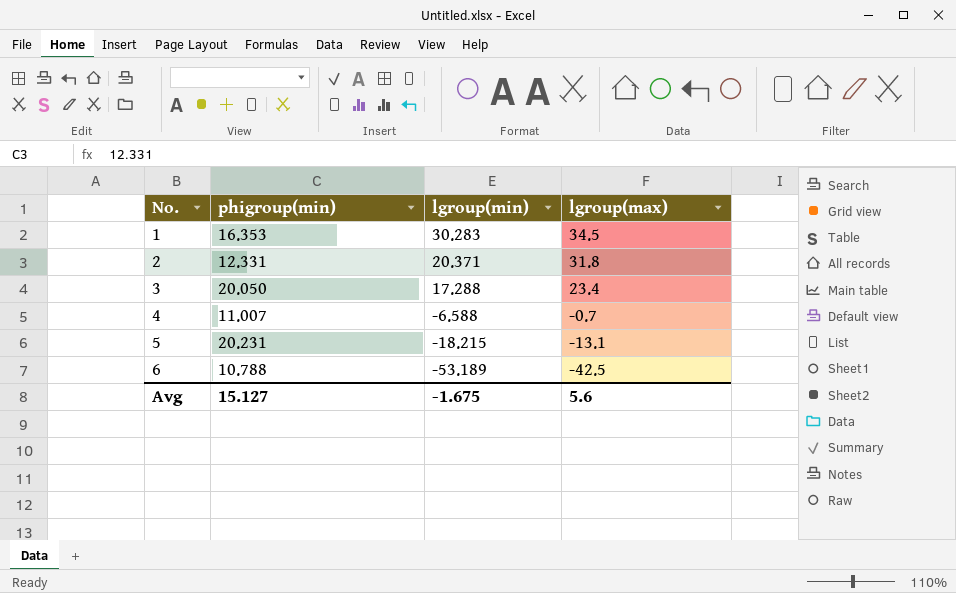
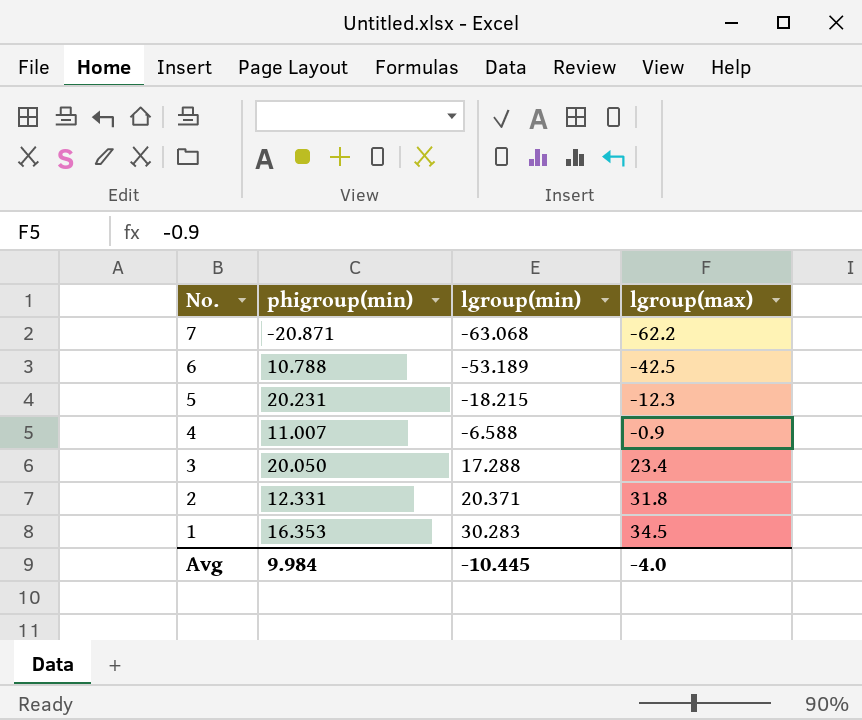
row order: No. ascending -> No. descending
row 7: none -> -20.871 | -63.068 | -62.2
5 | lgroup(max): -13.1 -> -12.3
4 | lgroup(max): -0.7 -> -0.9
Avg | phigroup(min): 15.127 -> 9.984
Avg | lgroup(min): -1.675 -> -10.445
Avg | lgroup(max): 5.6 -> -4.0

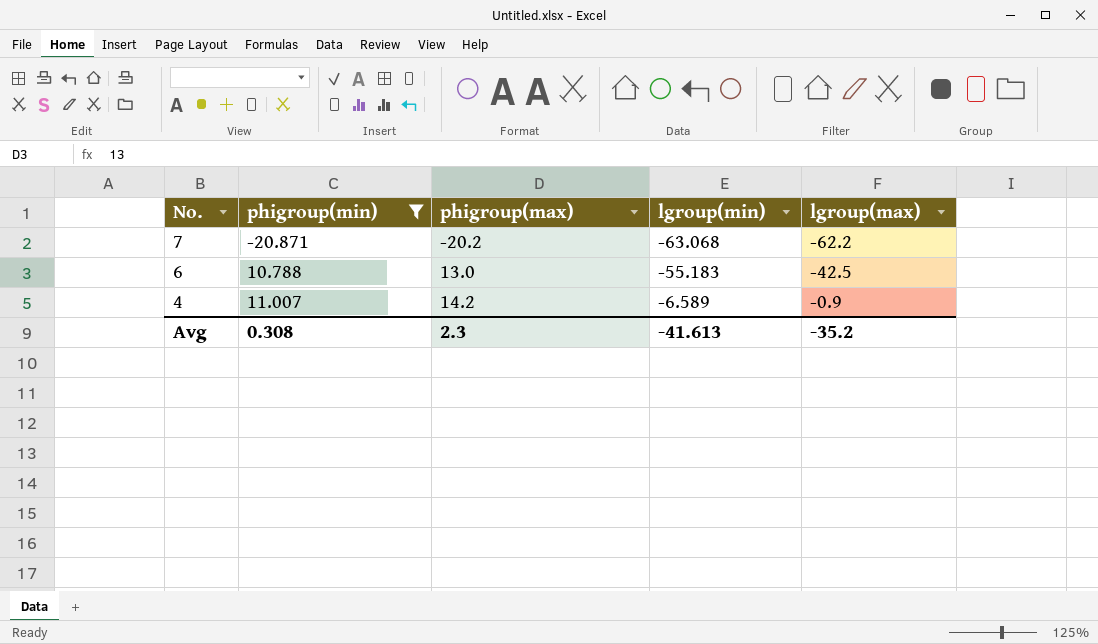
filter: none -> phigroup(min) <= 11.007
column phigroup(max) | position: none -> 3
6 | lgroup(min): -53.189 -> -55.183
4 | lgroup(min): -6.588 -> -6.589
Avg | phigroup(min): 9.984 -> 0.308
Avg | lgroup(min): -10.445 -> -41.613
Avg | lgroup(max): -4.0 -> -35.2

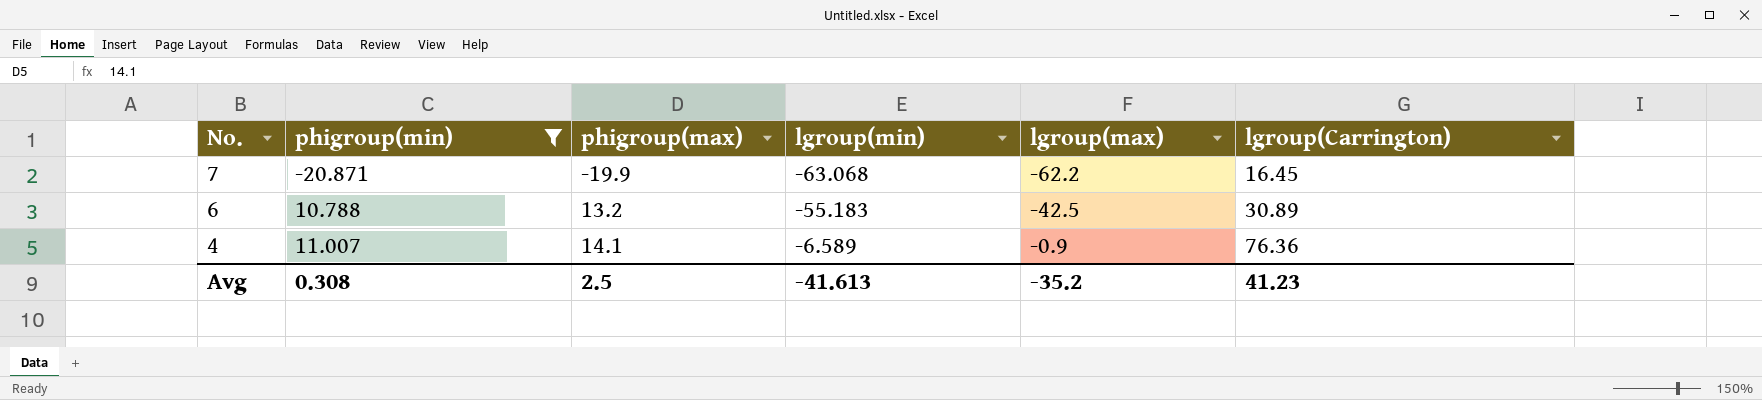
column lgroup(Carrington) | position: none -> 6
7 | phigroup(max): -20.2 -> -19.9
6 | phigroup(max): 13.0 -> 13.2
4 | phigroup(max): 14.2 -> 14.1
Avg | phigroup(max): 2.3 -> 2.5

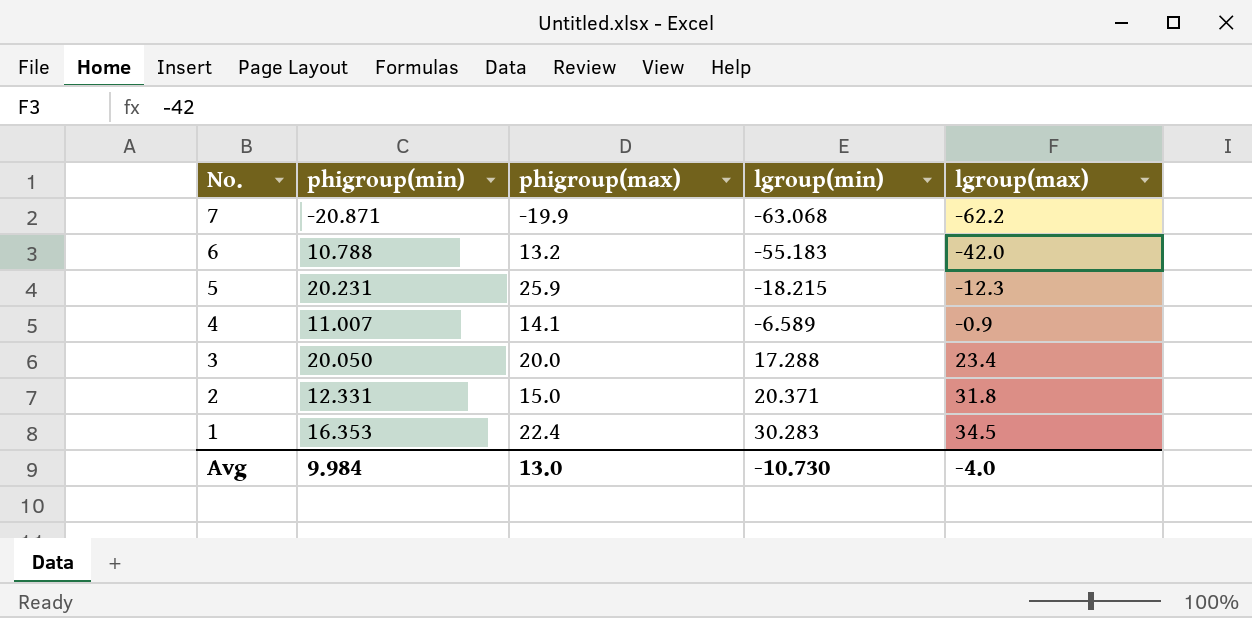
filter: phigroup(min) <= 11.007 -> none
column lgroup(Carrington) | position: 6 -> none
6 | lgroup(max): -42.5 -> -42.0
Avg | phigroup(min): 0.308 -> 9.984
Avg | phigroup(max): 2.5 -> 13.0
Avg | lgroup(min): -41.613 -> -10.730
Avg | lgroup(max): -35.2 -> -4.0

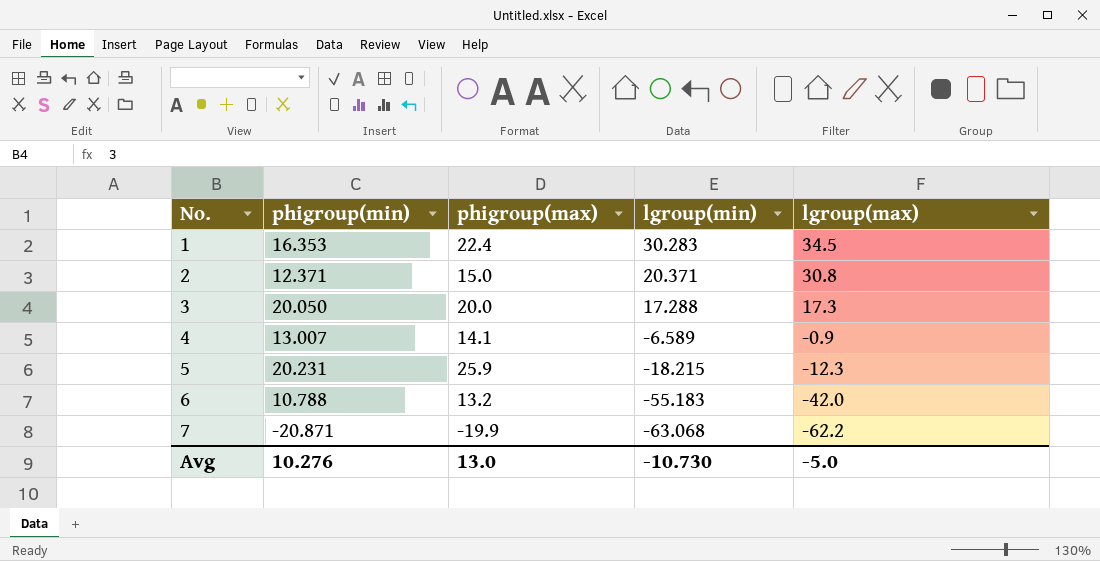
row order: No. descending -> No. ascending
2 | phigroup(min): 12.331 -> 12.371
2 | lgroup(max): 31.8 -> 30.8
3 | lgroup(max): 23.4 -> 17.3
4 | phigroup(min): 11.007 -> 13.007
Avg | phigroup(min): 9.984 -> 10.276
Avg | lgroup(max): -4.0 -> -5.0

